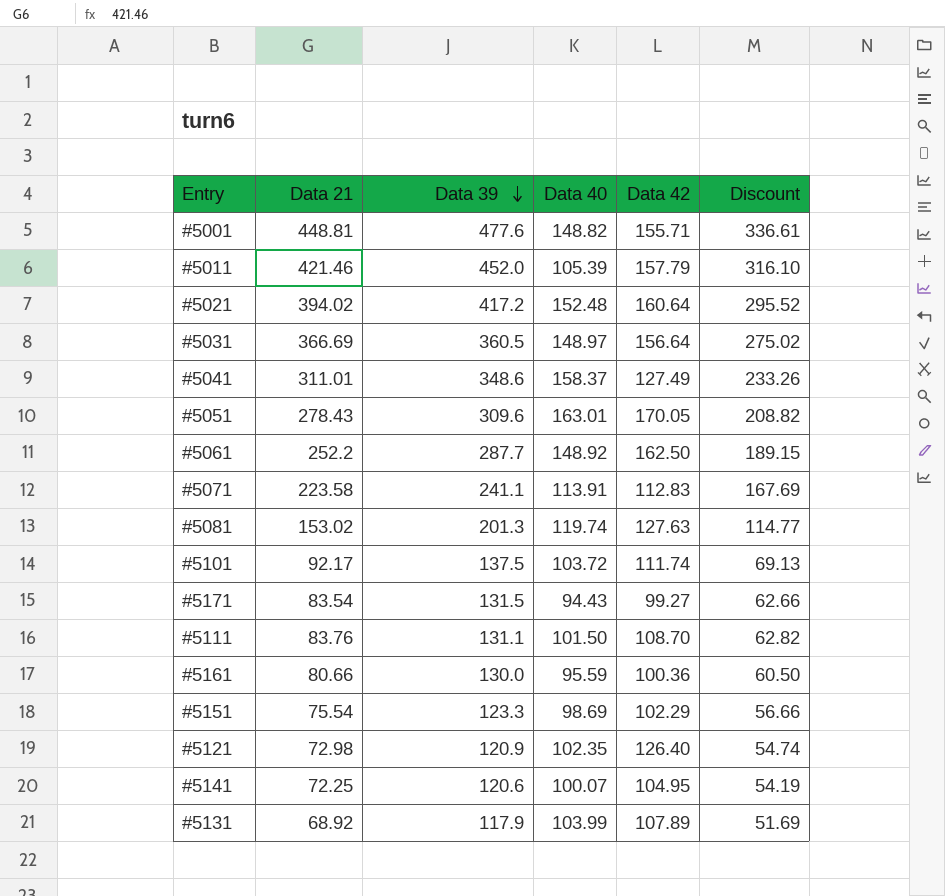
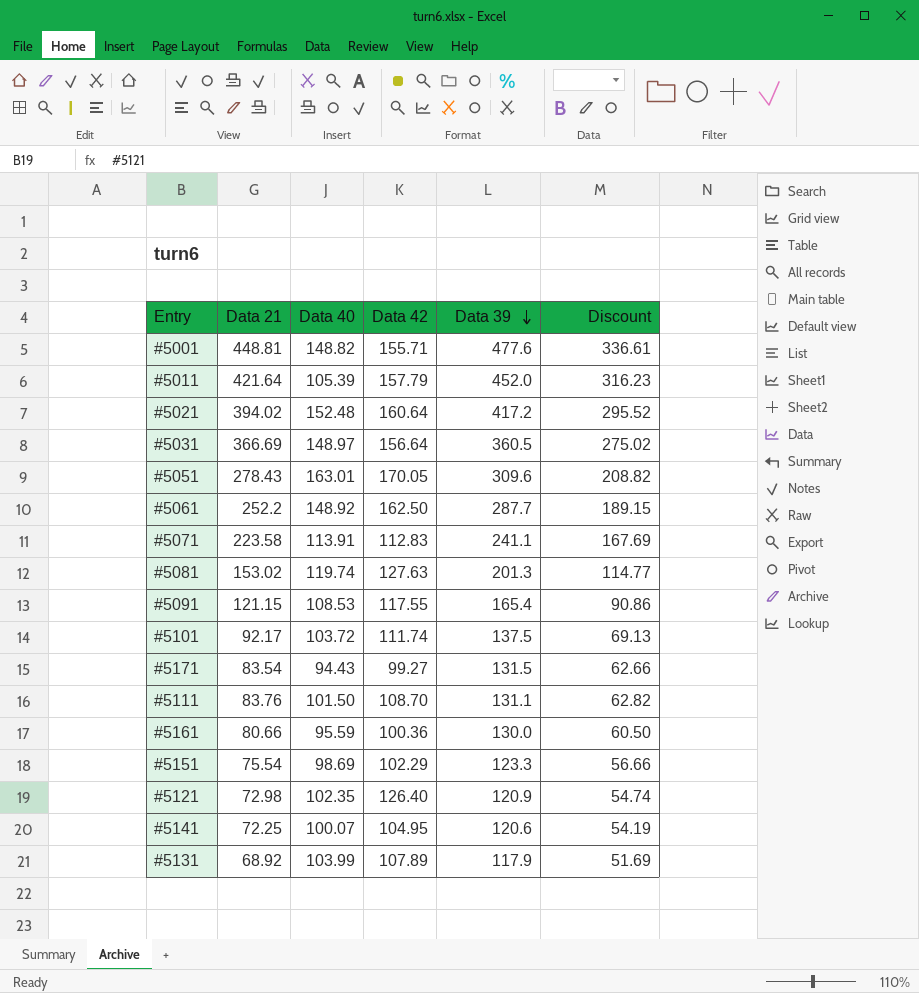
column Data 39 | position: 3 -> 5
row #5041: 311.01 | 348.6 | 158.37 | 127.49 | 233.26 -> none
#5011 | Data 21: 421.46 -> 421.64
#5011 | Discount: 316.10 -> 316.23
row #5091: none -> 121.15 | 108.53 | 117.55 | 165.4 | 90.86

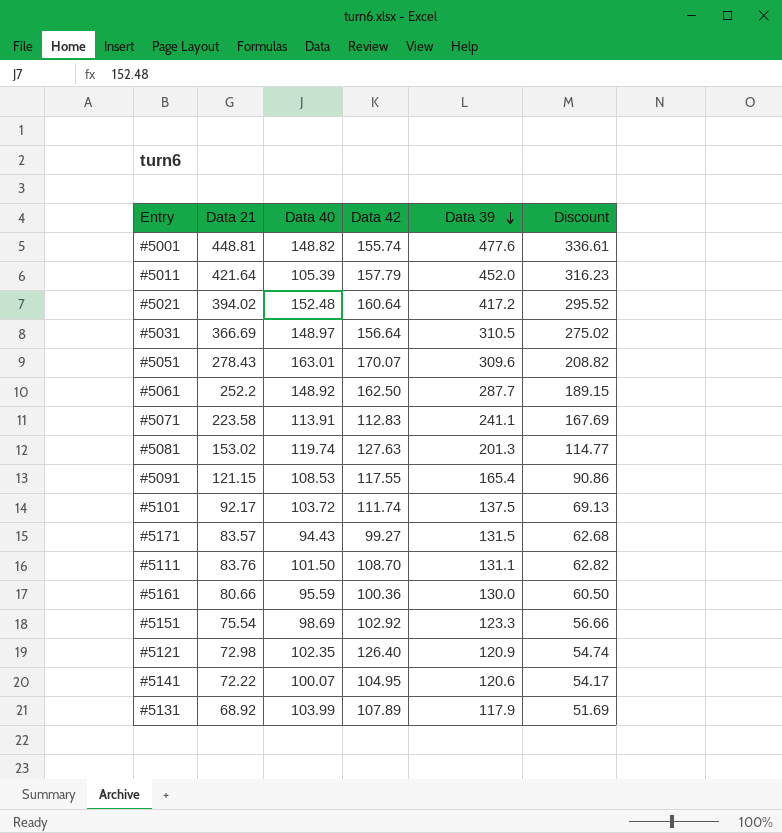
#5001 | Data 42: 155.71 -> 155.74
#5031 | Data 39: 360.5 -> 310.5
#5051 | Data 42: 170.05 -> 170.07
#5171 | Data 21: 83.54 -> 83.57
#5171 | Discount: 62.66 -> 62.68
#5151 | Data 42: 102.29 -> 102.92
#5141 | Data 21: 72.25 -> 72.22
#5141 | Discount: 54.19 -> 54.17

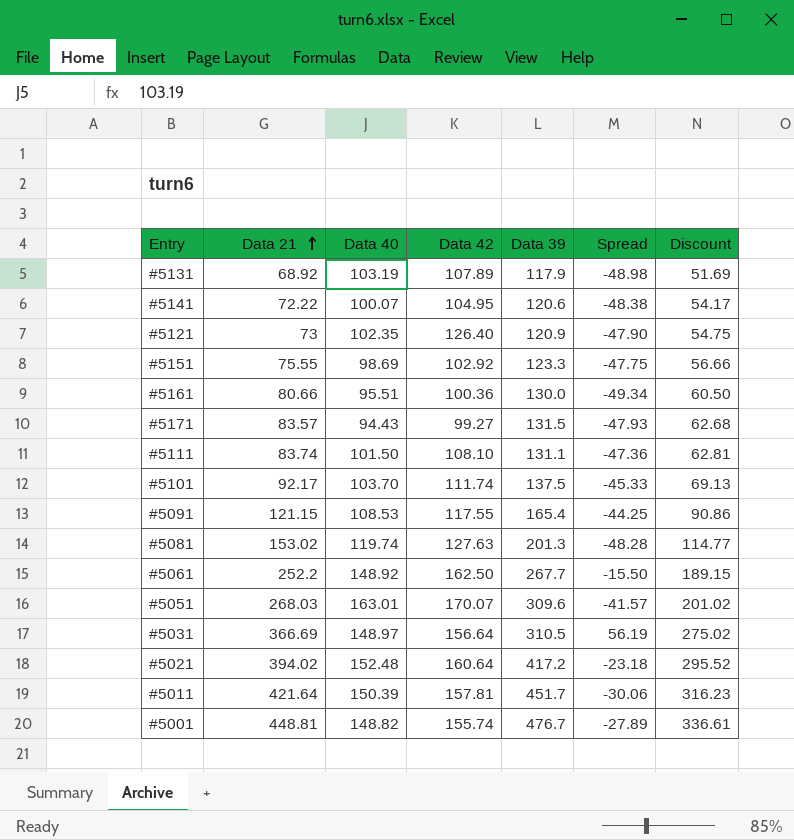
row order: Data 39 descending -> Data 21 ascending
column Spread | formula: none -> [Data 21] - [Data 39]
row #5071: 223.58 | 113.91 | 112.83 | 241.1 | 167.69 -> none
#5131 | Data 40: 103.99 -> 103.19
#5121 | Data 21: 72.98 -> 73
#5121 | Discount: 54.74 -> 54.75
#5151 | Data 21: 75.54 -> 75.55
#5161 | Data 40: 95.59 -> 95.51
#5111 | Data 21: 83.76 -> 83.74
#5111 | Data 42: 108.70 -> 108.10
#5111 | Discount: 62.82 -> 62.81
#5101 | Data 40: 103.72 -> 103.70
#5061 | Data 39: 287.7 -> 267.7
#5051 | Data 21: 278.43 -> 268.03
#5051 | Discount: 208.82 -> 201.02
#5011 | Data 40: 105.39 -> 150.39
#5011 | Data 42: 157.79 -> 157.81
#5011 | Data 39: 452.0 -> 451.7
#5001 | Data 39: 477.6 -> 476.7

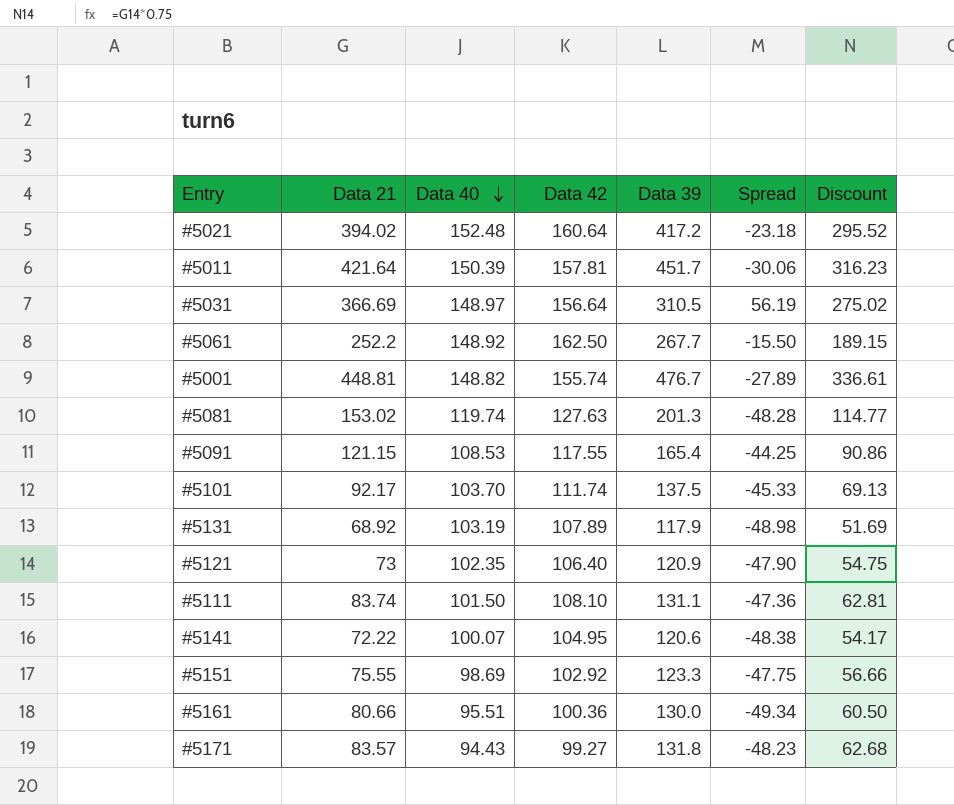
row order: Data 21 ascending -> Data 40 descending
row #5051: 268.03 | 163.01 | 170.07 | 309.6 | -41.57 | 201.02 -> none
#5121 | Data 42: 126.40 -> 106.40
#5171 | Data 39: 131.5 -> 131.8
#5171 | Spread: -47.93 -> -48.23

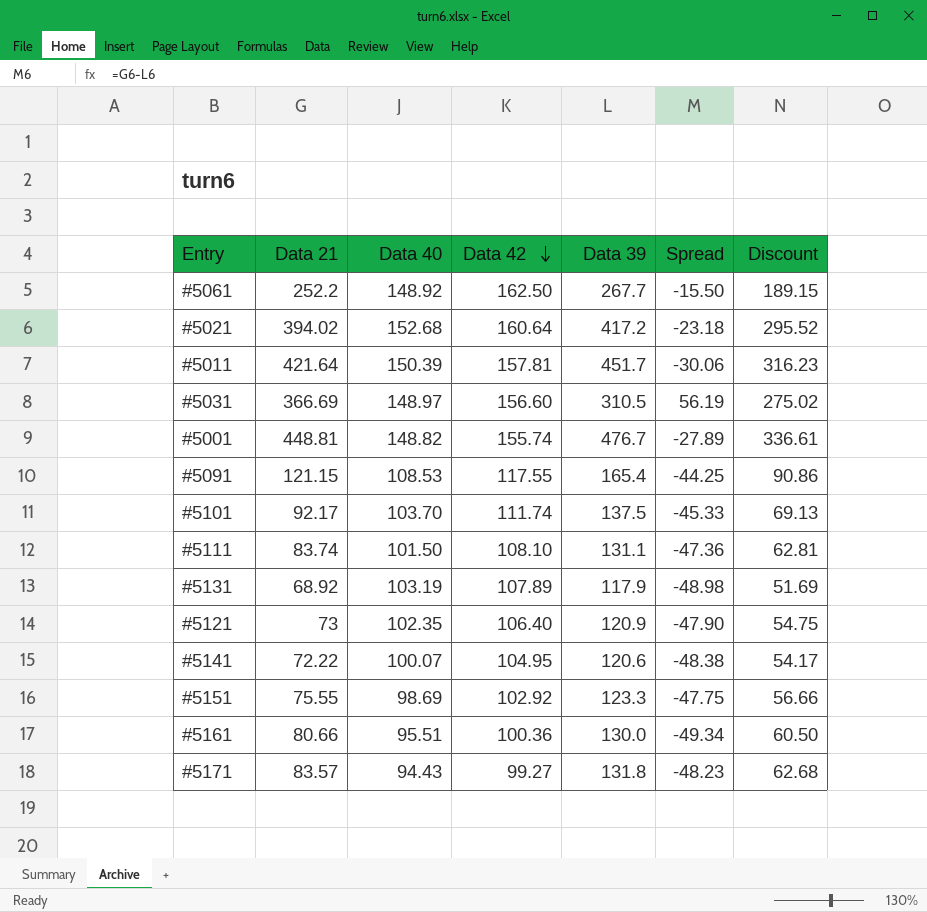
row order: Data 40 descending -> Data 42 descending
row #5081: 153.02 | 119.74 | 127.63 | 201.3 | -48.28 | 114.77 -> none
#5021 | Data 40: 152.48 -> 152.68
#5031 | Data 42: 156.64 -> 156.60

